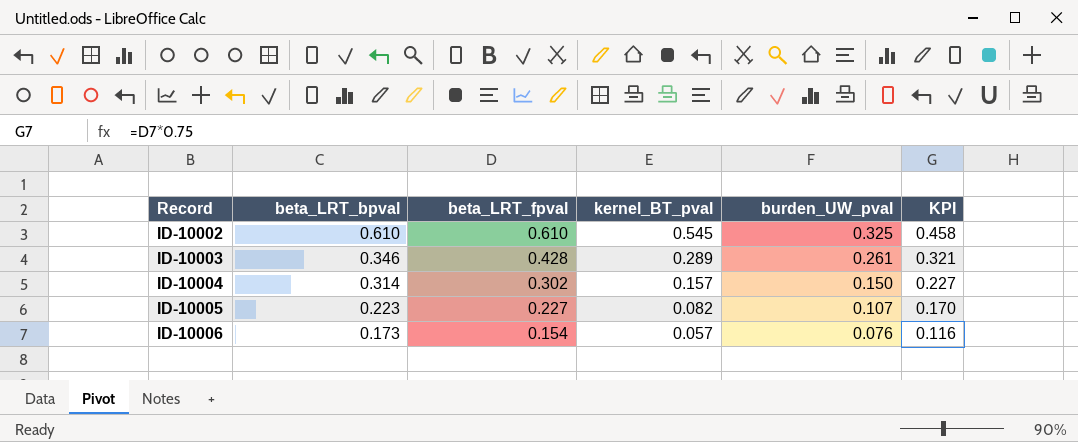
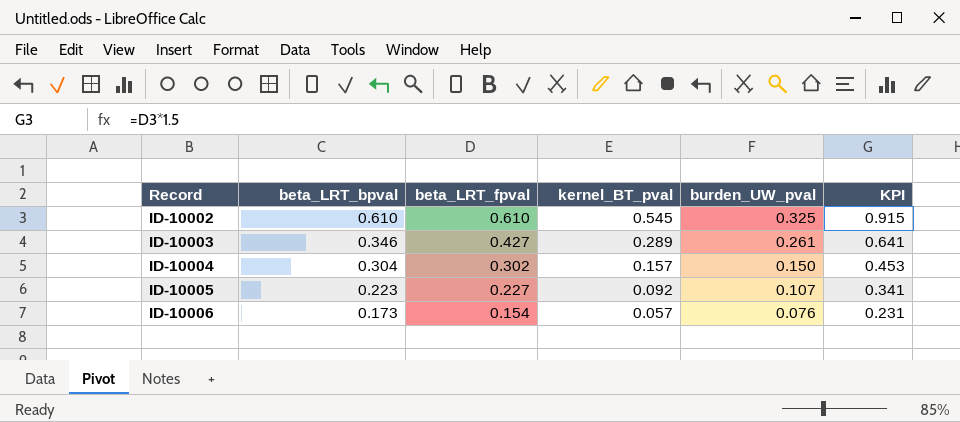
column KPI | formula: [beta_LRT_fpval] * 0.75 -> [beta_LRT_fpval] * 1.5
ID-10003 | beta_LRT_fpval: 0.428 -> 0.427
ID-10004 | beta_LRT_bpval: 0.314 -> 0.304
ID-10005 | kernel_BT_pval: 0.082 -> 0.092

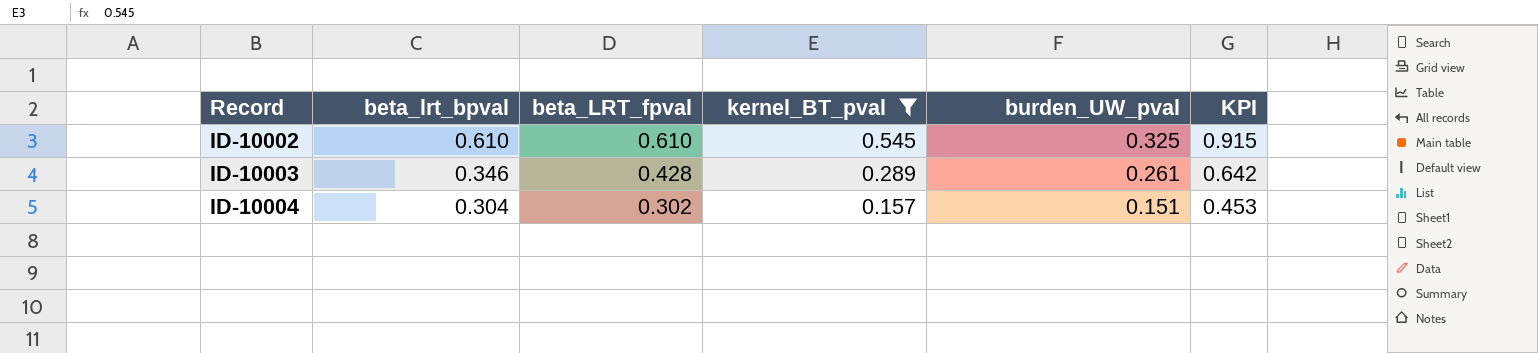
filter: none -> kernel_BT_pval >= 0.157
column name: beta_LRT_bpval -> beta_lrt_bpval
ID-10003 | beta_LRT_fpval: 0.427 -> 0.428
ID-10003 | KPI: 0.641 -> 0.642
ID-10004 | burden_UW_pval: 0.150 -> 0.151

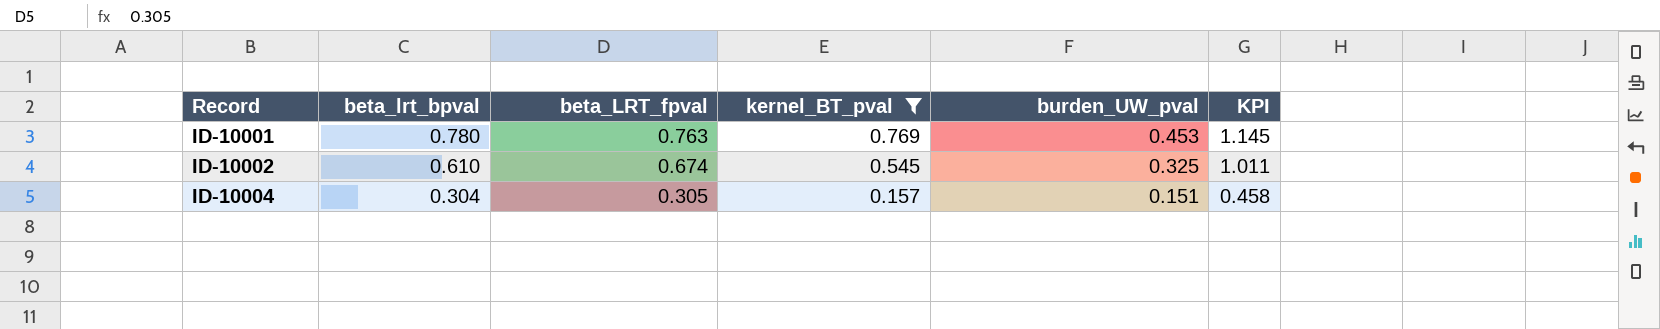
row ID-10003: 0.346 | 0.428 | 0.289 | 0.261 | 0.642 -> none
row ID-10001: none -> 0.780 | 0.763 | 0.769 | 0.453 | 1.145
ID-10002 | beta_LRT_fpval: 0.610 -> 0.674
ID-10002 | KPI: 0.915 -> 1.011
ID-10004 | beta_LRT_fpval: 0.302 -> 0.305
ID-10004 | KPI: 0.453 -> 0.458

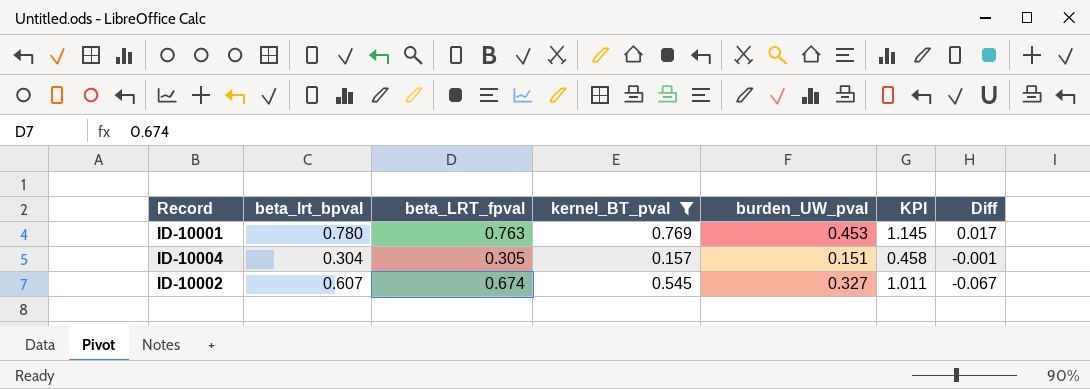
row order: Record ascending -> Diff descending
column Diff | formula: none -> [beta_lrt_bpval] - [beta_LRT_fpval]
ID-10002 | beta_lrt_bpval: 0.610 -> 0.607
ID-10002 | burden_UW_pval: 0.325 -> 0.327

